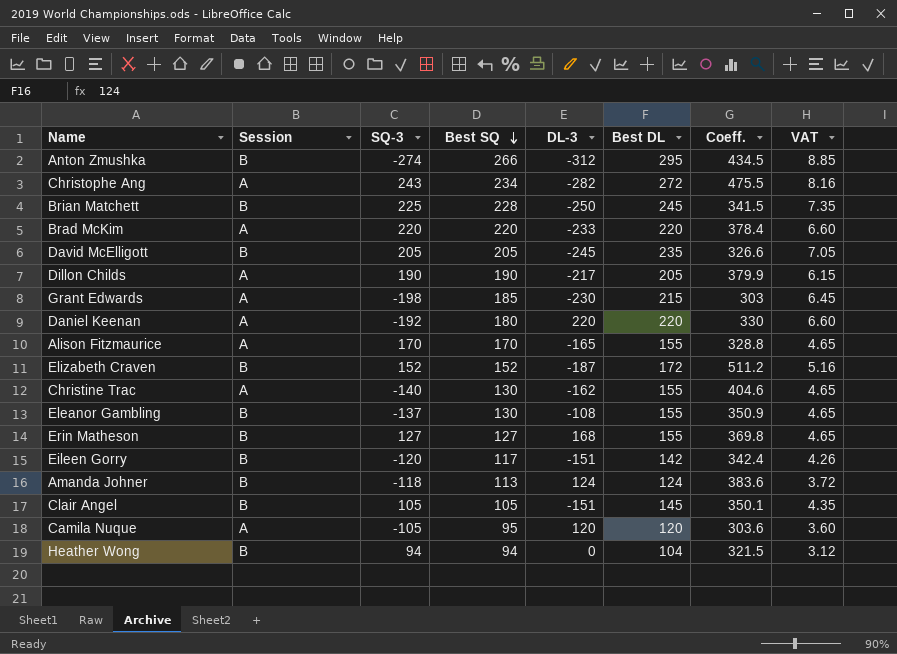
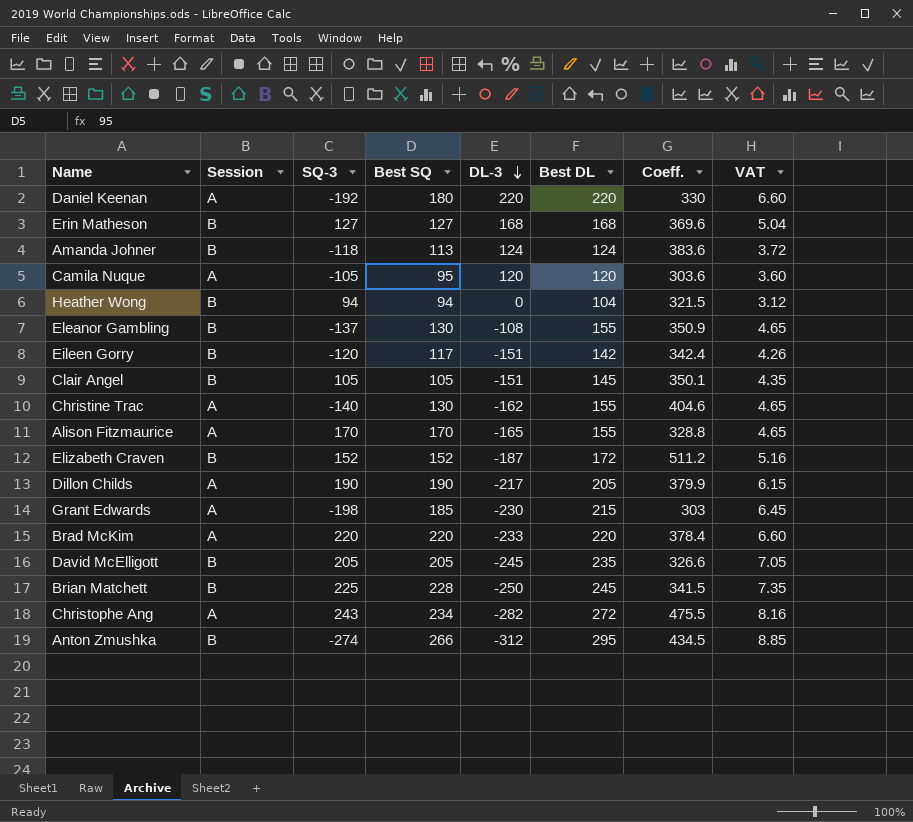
row order: Best SQ descending -> DL-3 descending
Erin Matheson | Best DL: 155 -> 168
Erin Matheson | Coeff.: 369.8 -> 369.6
Erin Matheson | VAT: 4.65 -> 5.04

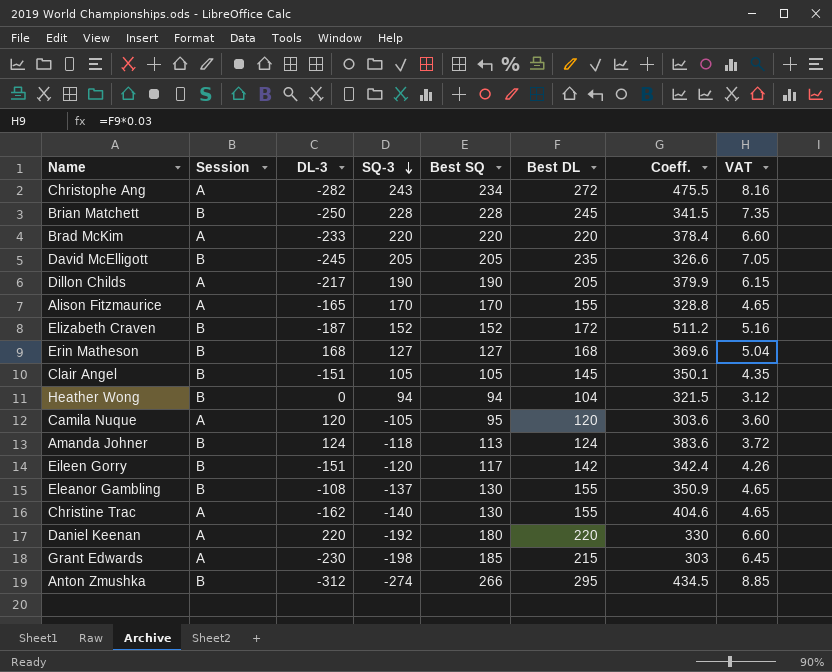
row order: DL-3 descending -> SQ-3 descending
column DL-3 | position: 5 -> 3
Brian Matchett | SQ-3: 225 -> 228

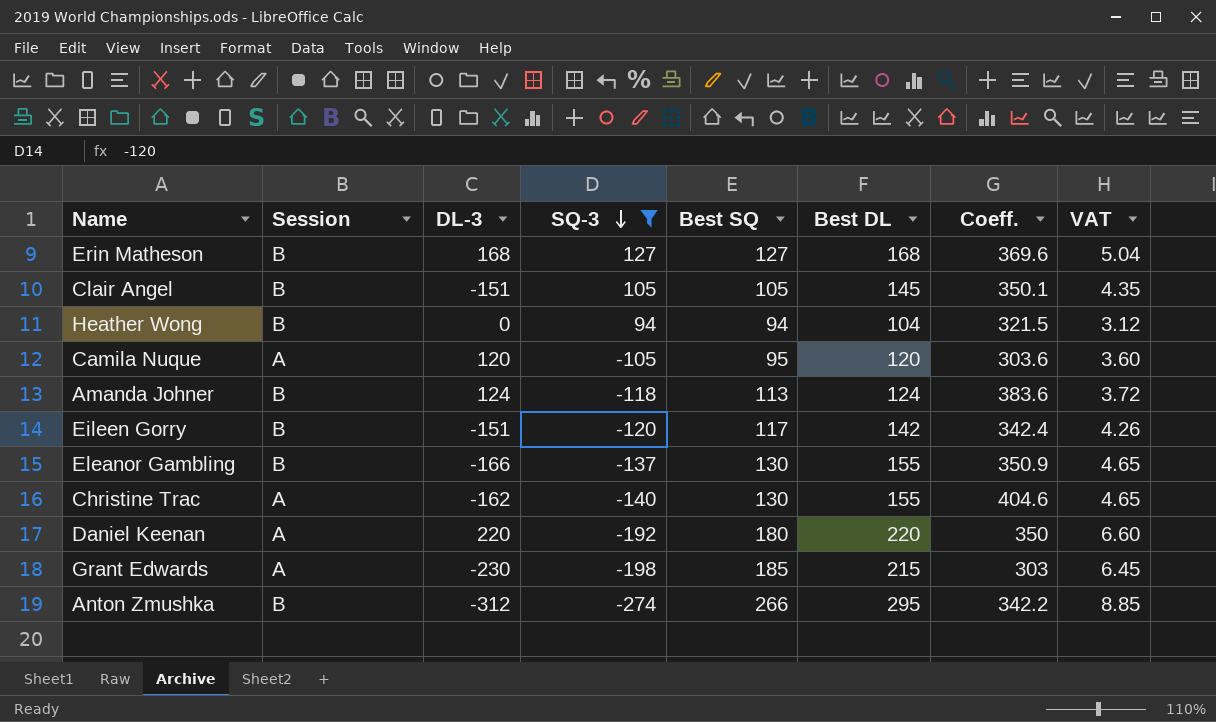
filter: none -> SQ-3 <= 127
Eleanor Gambling | DL-3: -108 -> -166
Daniel Keenan | Coeff.: 330 -> 350
Anton Zmushka | Coeff.: 434.5 -> 342.2

